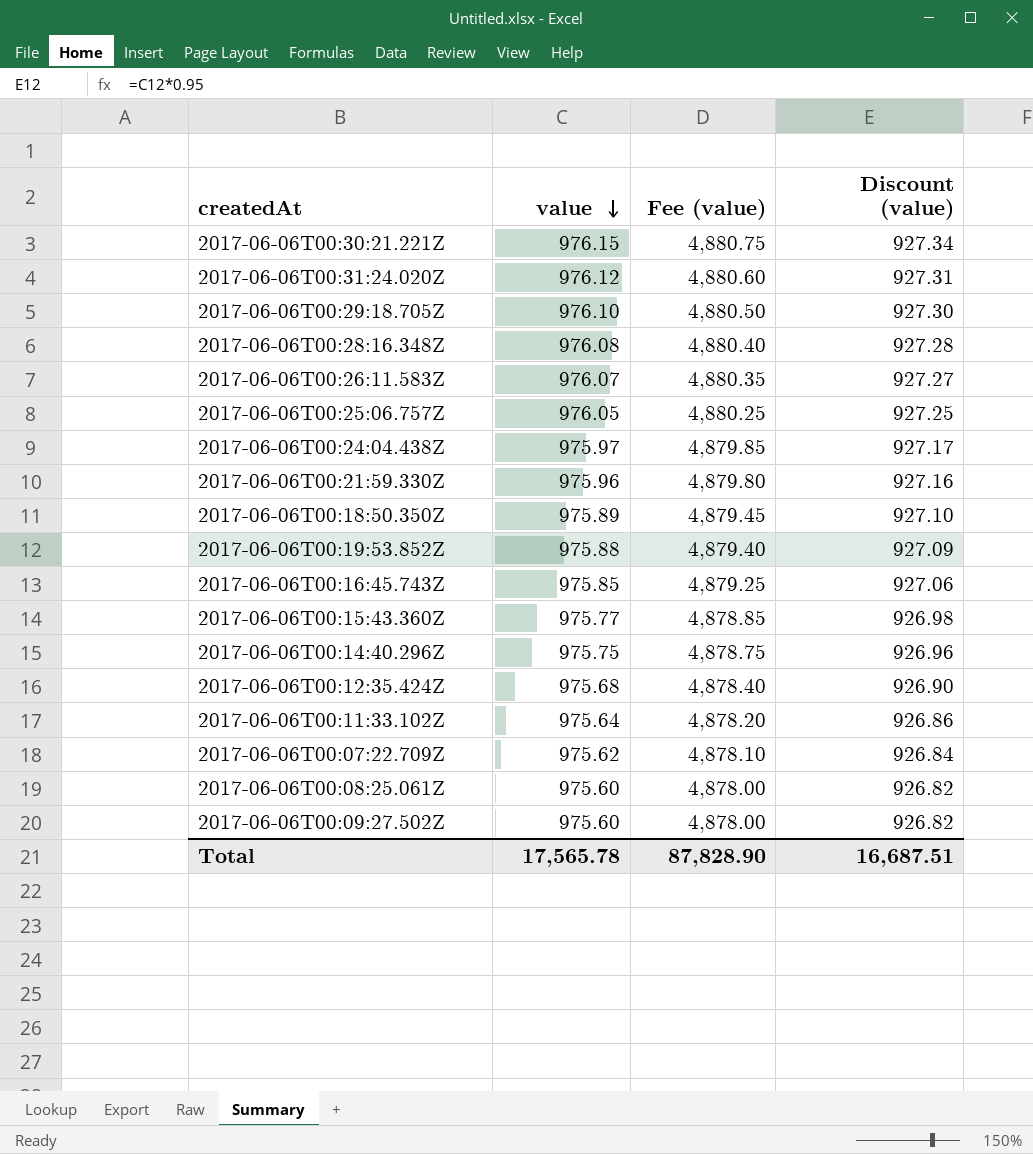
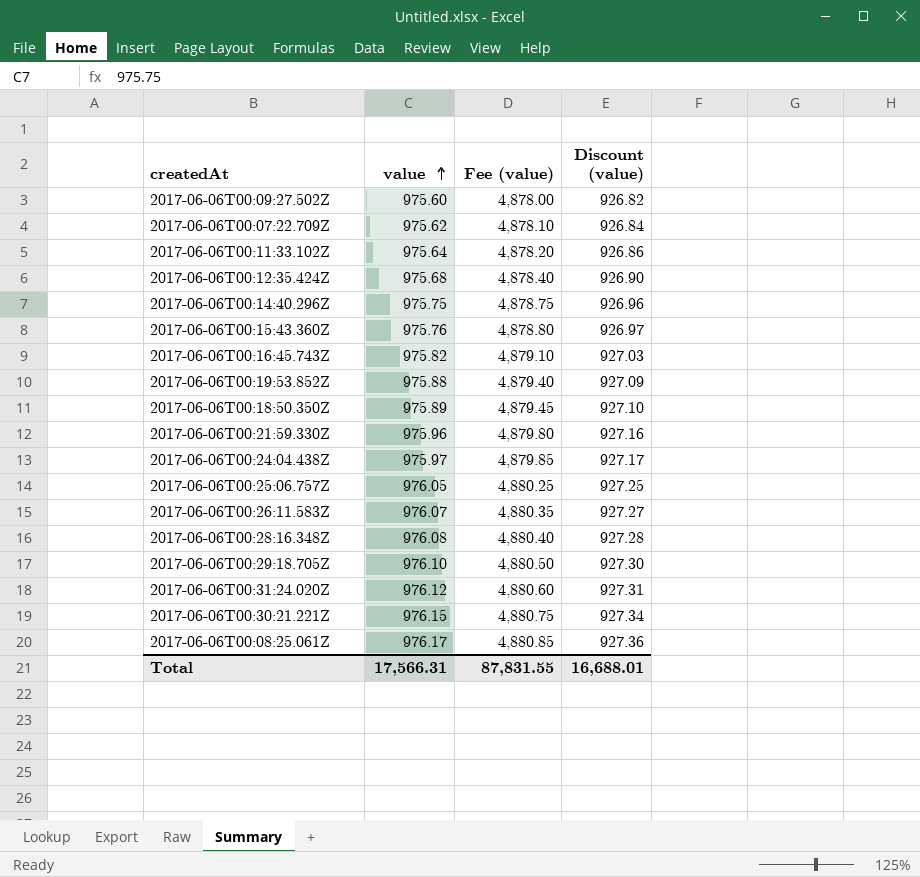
row order: value descending -> value ascending
2017-06-06T00:15:43.360Z | value: 975.77 -> 975.76
2017-06-06T00:15:43.360Z | Fee (value): 4,878.85 -> 4,878.80
2017-06-06T00:15:43.360Z | Discount (value): 926.98 -> 926.97
2017-06-06T00:16:45.743Z | value: 975.85 -> 975.82
2017-06-06T00:16:45.743Z | Fee (value): 4,879.25 -> 4,879.10
2017-06-06T00:16:45.743Z | Discount (value): 927.06 -> 927.03
2017-06-06T00:08:25.061Z | value: 975.60 -> 976.17
2017-06-06T00:08:25.061Z | Fee (value): 4,878.00 -> 4,880.85
2017-06-06T00:08:25.061Z | Discount (value): 926.82 -> 927.36
Total | value: 17,565.78 -> 17,566.31
Total | Fee (value): 87,828.90 -> 87,831.55
Total | Discount (value): 16,687.51 -> 16,688.01

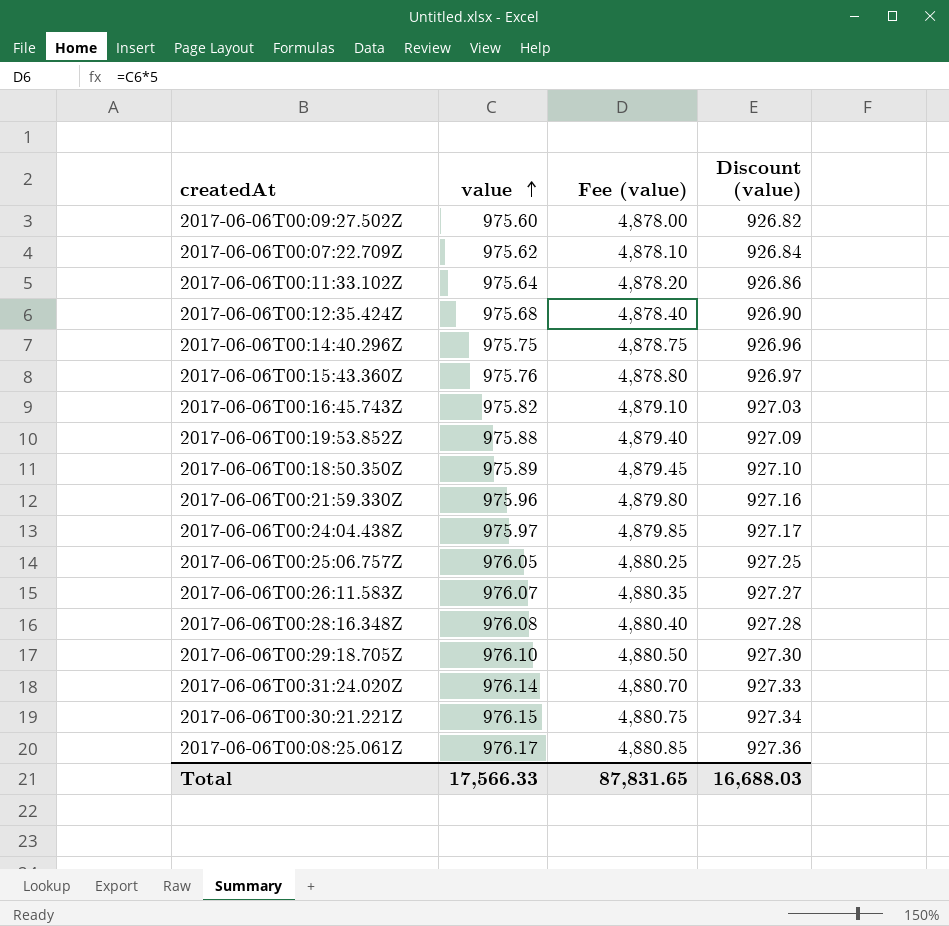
2017-06-06T00:31:24.020Z | value: 976.12 -> 976.14
2017-06-06T00:31:24.020Z | Fee (value): 4,880.60 -> 4,880.70
2017-06-06T00:31:24.020Z | Discount (value): 927.31 -> 927.33
Total | value: 17,566.31 -> 17,566.33
Total | Fee (value): 87,831.55 -> 87,831.65
Total | Discount (value): 16,688.01 -> 16,688.03

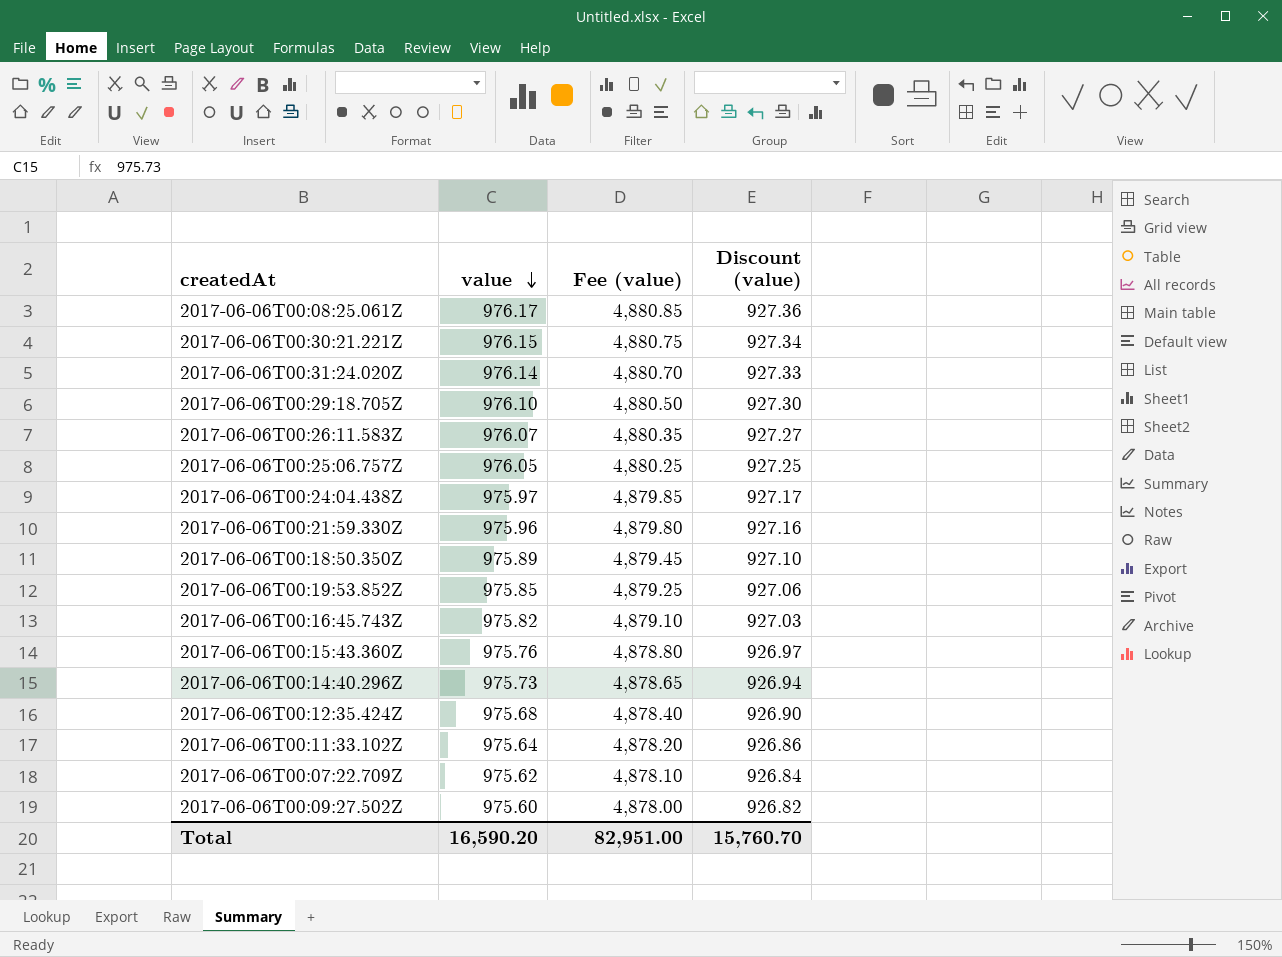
row order: value ascending -> value descending
row 2017-06-06T00:28:16.348Z: 976.08 | 4,880.40 | 927.28 -> none
2017-06-06T00:19:53.852Z | value: 975.88 -> 975.85
2017-06-06T00:19:53.852Z | Fee (value): 4,879.40 -> 4,879.25
2017-06-06T00:19:53.852Z | Discount (value): 927.09 -> 927.06
2017-06-06T00:14:40.296Z | value: 975.75 -> 975.73
2017-06-06T00:14:40.296Z | Fee (value): 4,878.75 -> 4,878.65
2017-06-06T00:14:40.296Z | Discount (value): 926.96 -> 926.94
Total | value: 17,566.33 -> 16,590.20
Total | Fee (value): 87,831.65 -> 82,951.00
Total | Discount (value): 16,688.03 -> 15,760.70

